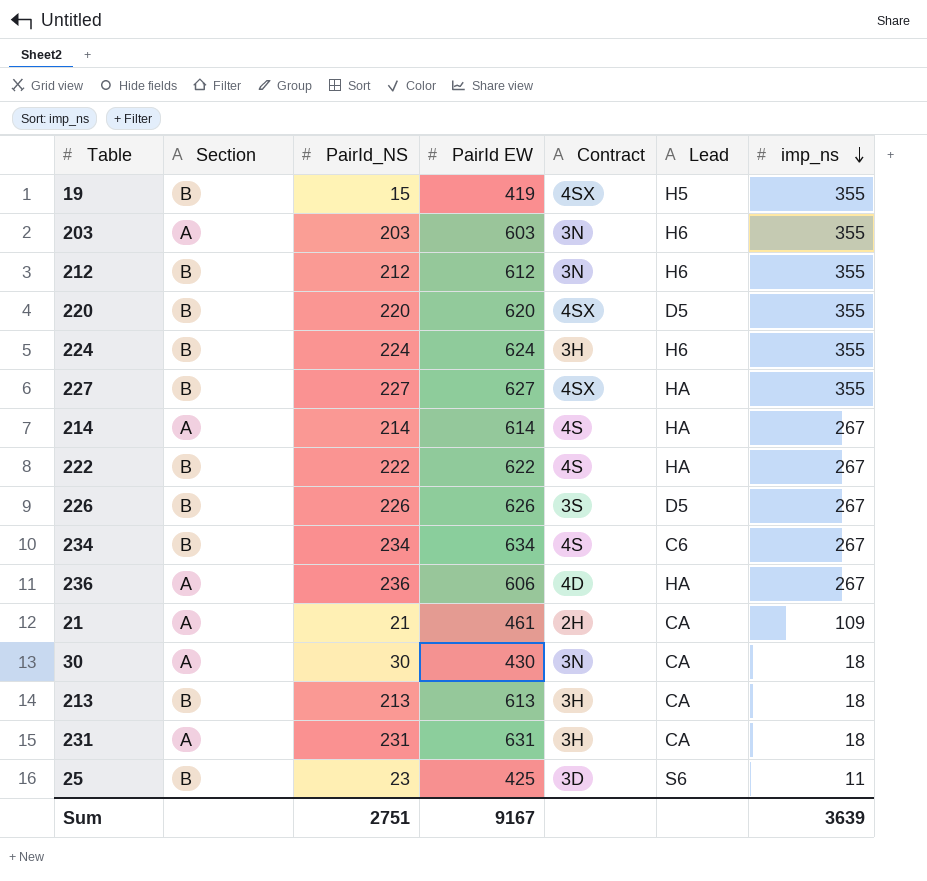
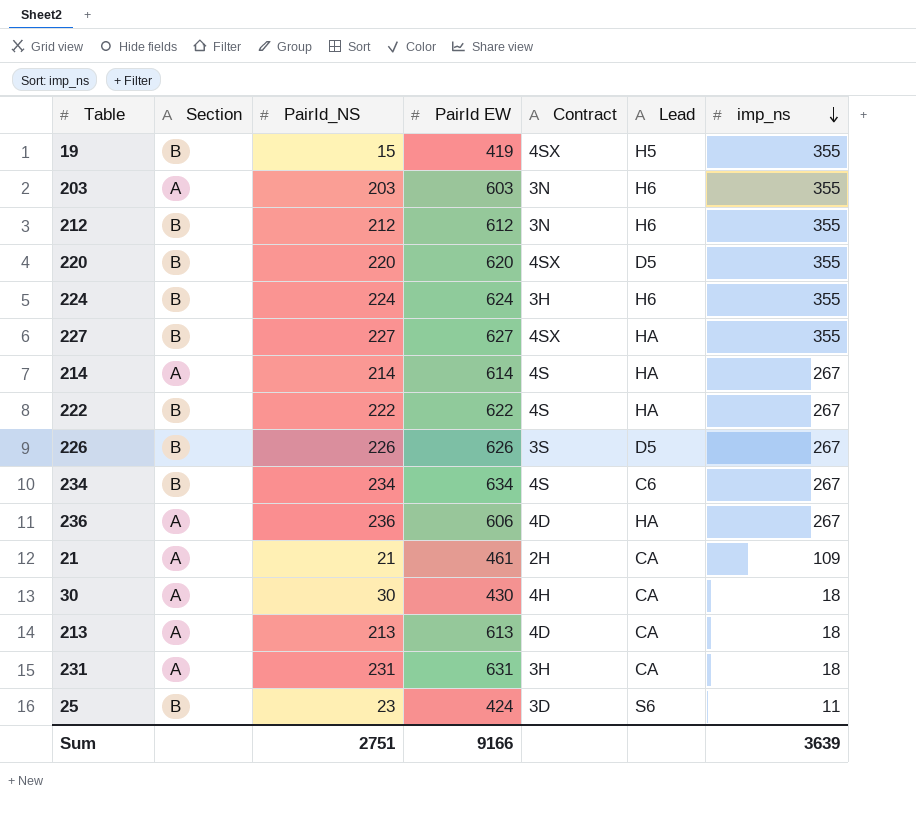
30 | Contract: 3N -> 4H
213 | Section: B -> A
213 | Contract: 3H -> 4D
25 | PairId EW: 425 -> 424
Sum | PairId EW: 9167 -> 9166

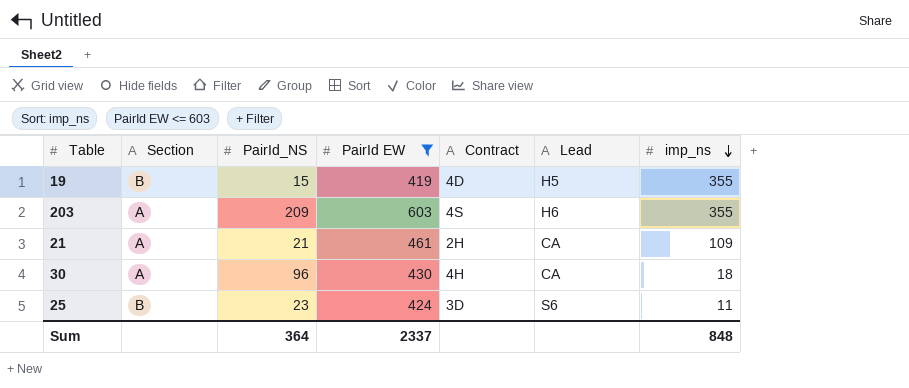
filter: none -> PairId EW <= 603
19 | Contract: 4SX -> 4D
203 | PairId_NS: 203 -> 209
203 | Contract: 3N -> 4S
30 | PairId_NS: 30 -> 96
Sum | PairId_NS: 2751 -> 364
Sum | PairId EW: 9166 -> 2337
Sum | imp_ns: 3639 -> 848

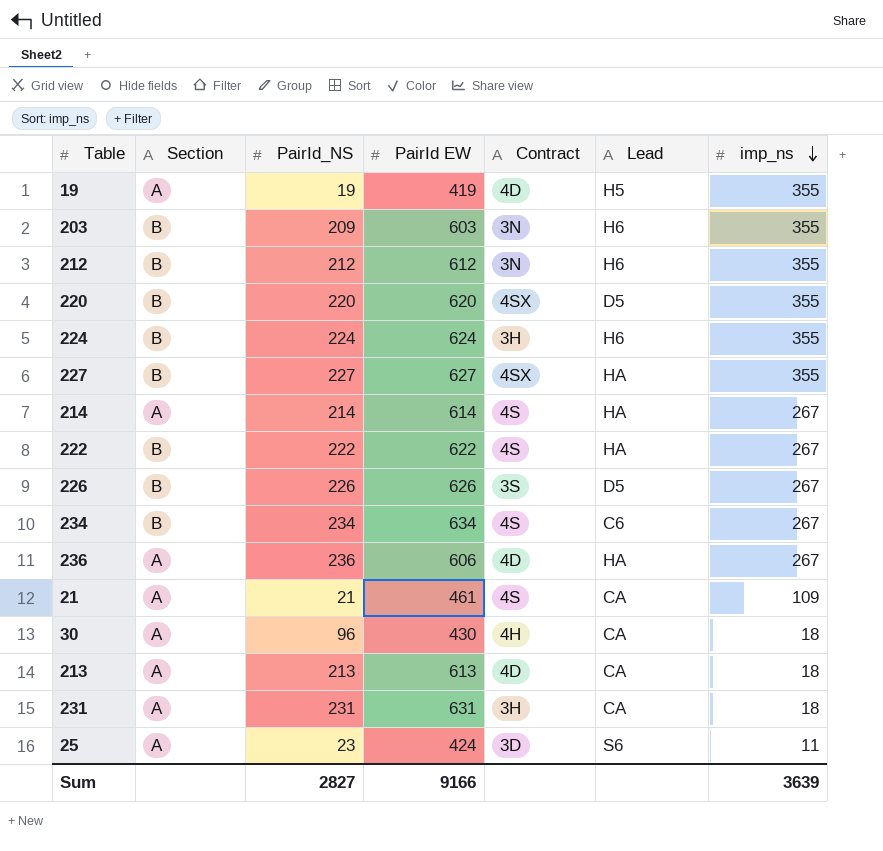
filter: PairId EW <= 603 -> none
19 | Section: B -> A
19 | PairId_NS: 15 -> 19
203 | Section: A -> B
203 | Contract: 4S -> 3N
21 | Contract: 2H -> 4S
25 | Section: B -> A
Sum | PairId_NS: 364 -> 2827
Sum | PairId EW: 2337 -> 9166
Sum | imp_ns: 848 -> 3639

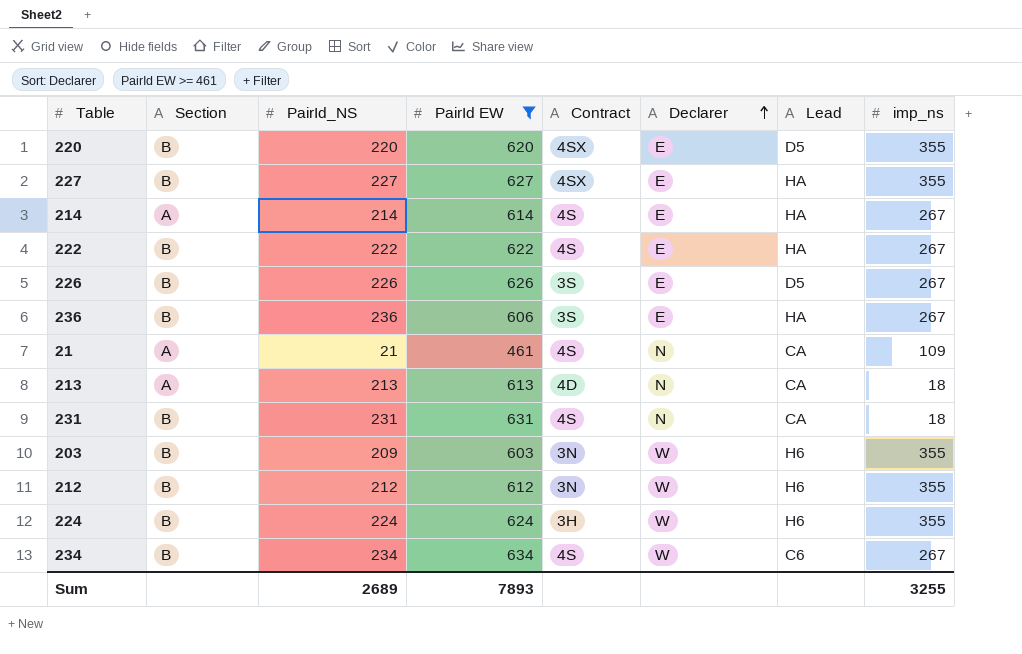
filter: none -> PairId EW >= 461
row order: imp_ns descending -> Declarer ascending
column Declarer | position: none -> 6
236 | Section: A -> B
236 | Contract: 4D -> 3S
231 | Section: A -> B
231 | Contract: 3H -> 4S
Sum | PairId_NS: 2827 -> 2689
Sum | PairId EW: 9166 -> 7893
Sum | imp_ns: 3639 -> 3255

